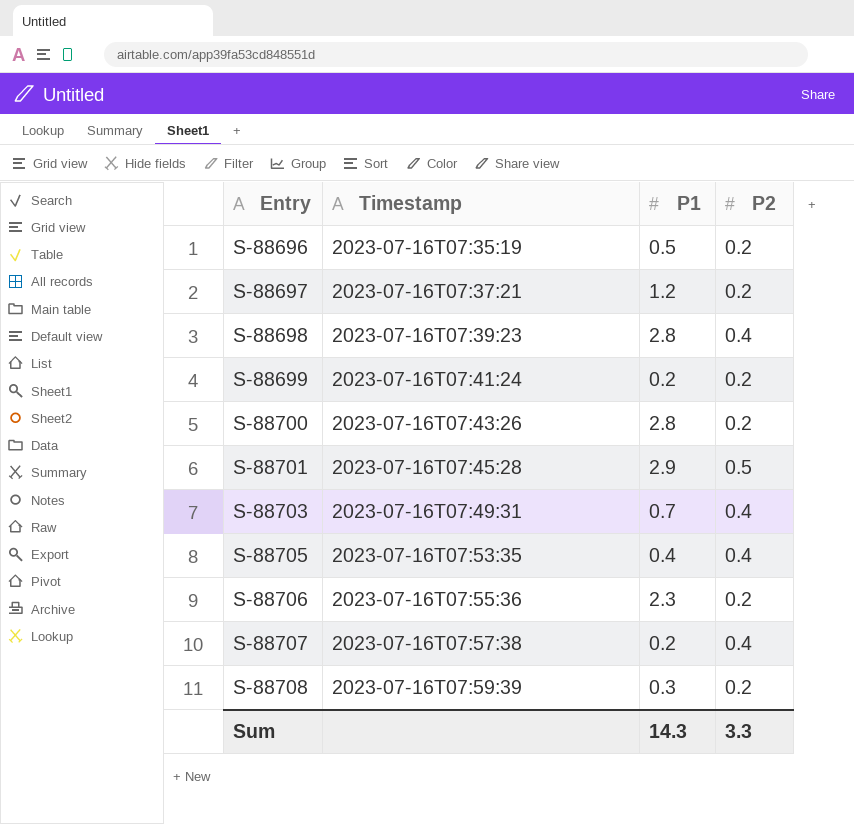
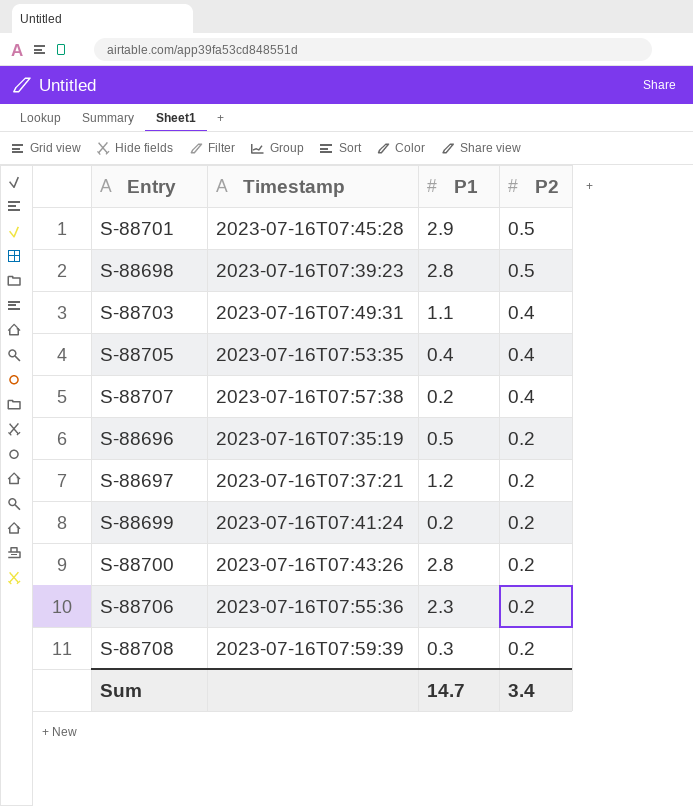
row order: Entry ascending -> P2 descending
S-88698 | P2: 0.4 -> 0.5
S-88703 | P1: 0.7 -> 1.1
Sum | P1: 14.3 -> 14.7
Sum | P2: 3.3 -> 3.4

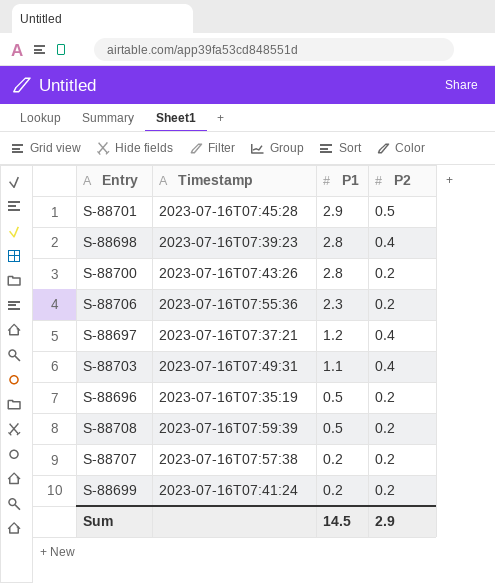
row order: P2 descending -> P1 descending
row S-88705: 2023-07-16T07:53:35 | 0.4 | 0.4 -> none
S-88698 | P2: 0.5 -> 0.4
S-88697 | P2: 0.2 -> 0.4
S-88708 | P1: 0.3 -> 0.5
S-88707 | P2: 0.4 -> 0.2
Sum | P1: 14.7 -> 14.5
Sum | P2: 3.4 -> 2.9

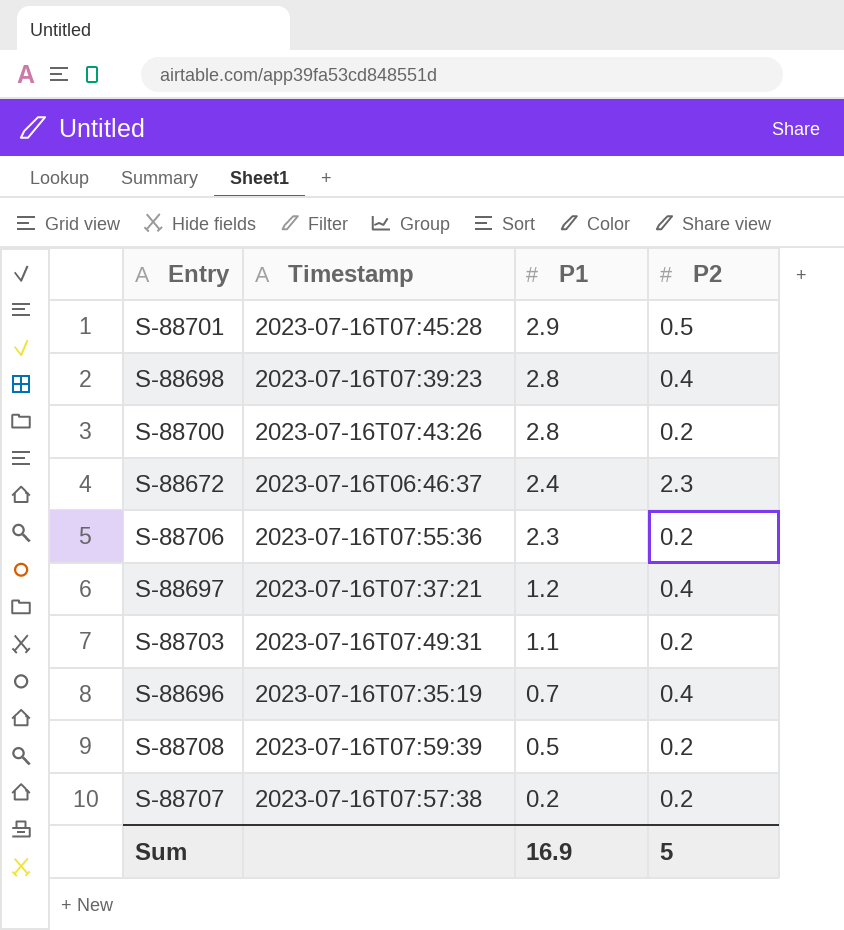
row S-88699: 2023-07-16T07:41:24 | 0.2 | 0.2 -> none
row S-88672: none -> 2023-07-16T06:46:37 | 2.4 | 2.3
S-88703 | P2: 0.4 -> 0.2
S-88696 | P1: 0.5 -> 0.7
S-88696 | P2: 0.2 -> 0.4
Sum | P1: 14.5 -> 16.9
Sum | P2: 2.9 -> 5

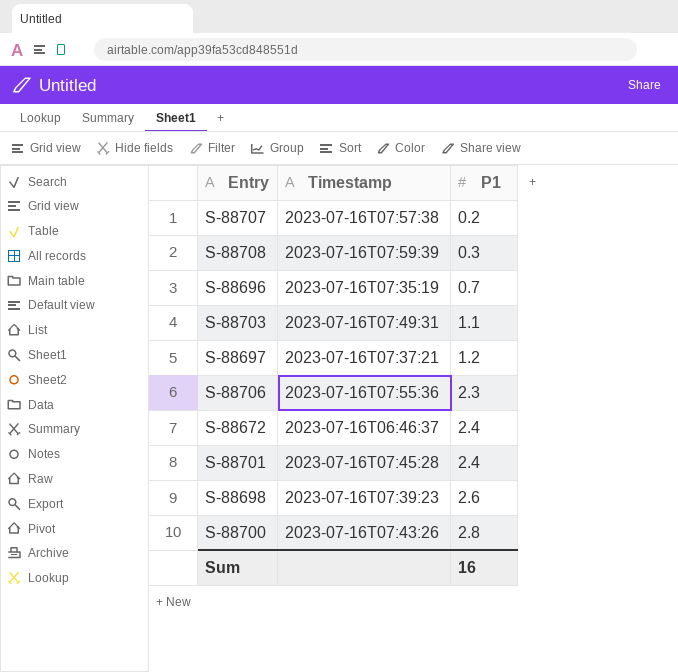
row order: P1 descending -> P1 ascending
column P2 | position: 4 -> none
S-88708 | P1: 0.5 -> 0.3
S-88701 | P1: 2.9 -> 2.4
S-88698 | P1: 2.8 -> 2.6
Sum | P1: 16.9 -> 16

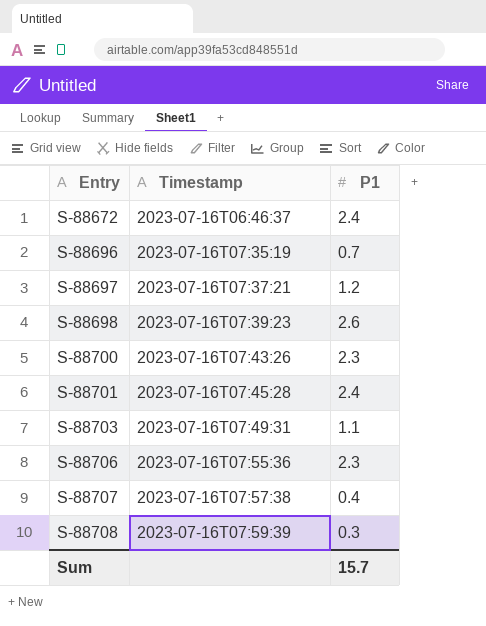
row order: P1 ascending -> Entry ascending
S-88700 | P1: 2.8 -> 2.3
S-88707 | P1: 0.2 -> 0.4
Sum | P1: 16 -> 15.7

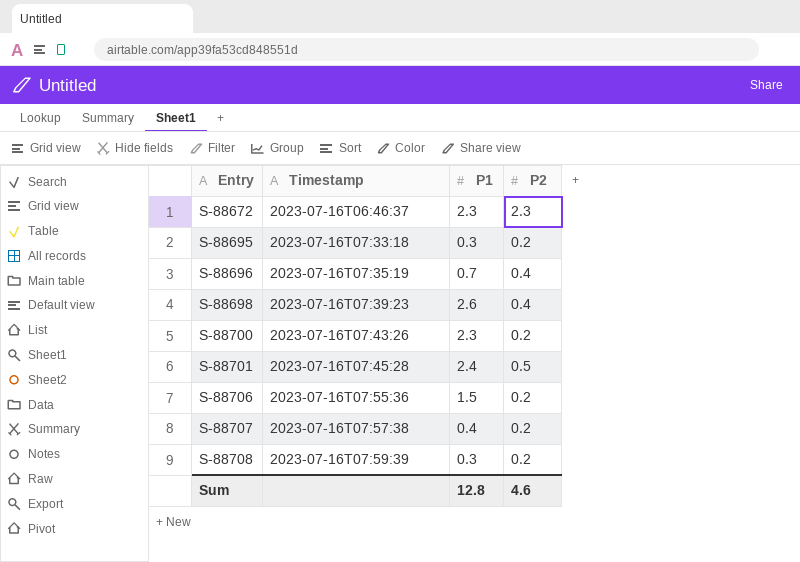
column P2 | position: none -> 4
row S-88697: 2023-07-16T07:37:21 | 1.2 -> none
row S-88703: 2023-07-16T07:49:31 | 1.1 -> none
S-88672 | P1: 2.4 -> 2.3
row S-88695: none -> 2023-07-16T07:33:18 | 0.3 | 0.2
S-88706 | P1: 2.3 -> 1.5
Sum | P1: 15.7 -> 12.8

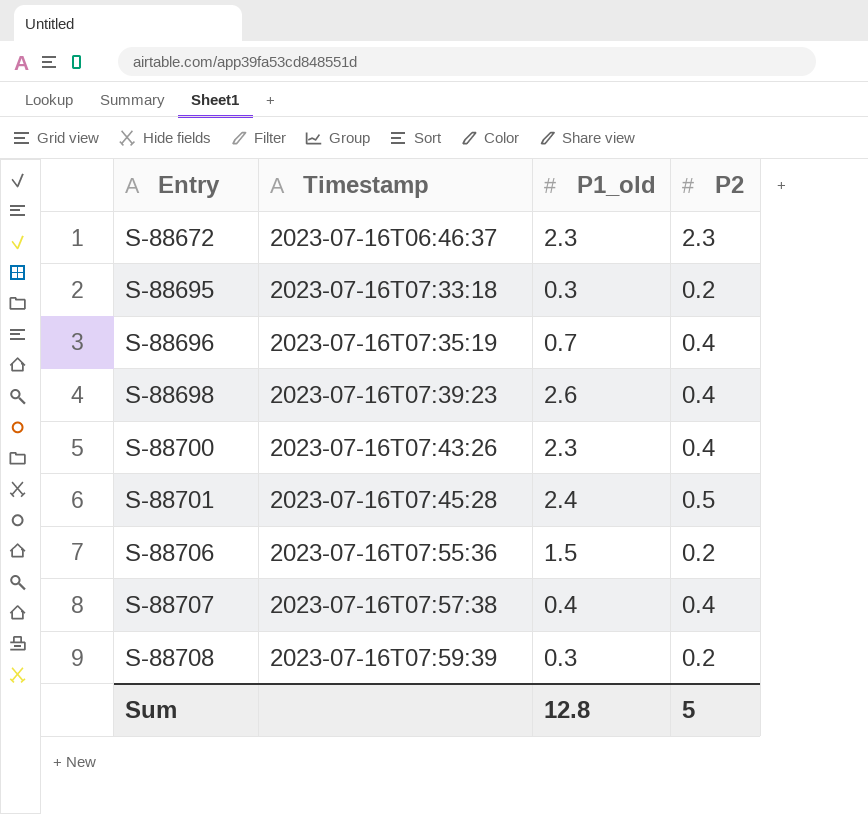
column name: P1 -> P1_old
S-88700 | P2: 0.2 -> 0.4
S-88707 | P2: 0.2 -> 0.4
Sum | P2: 4.6 -> 5

